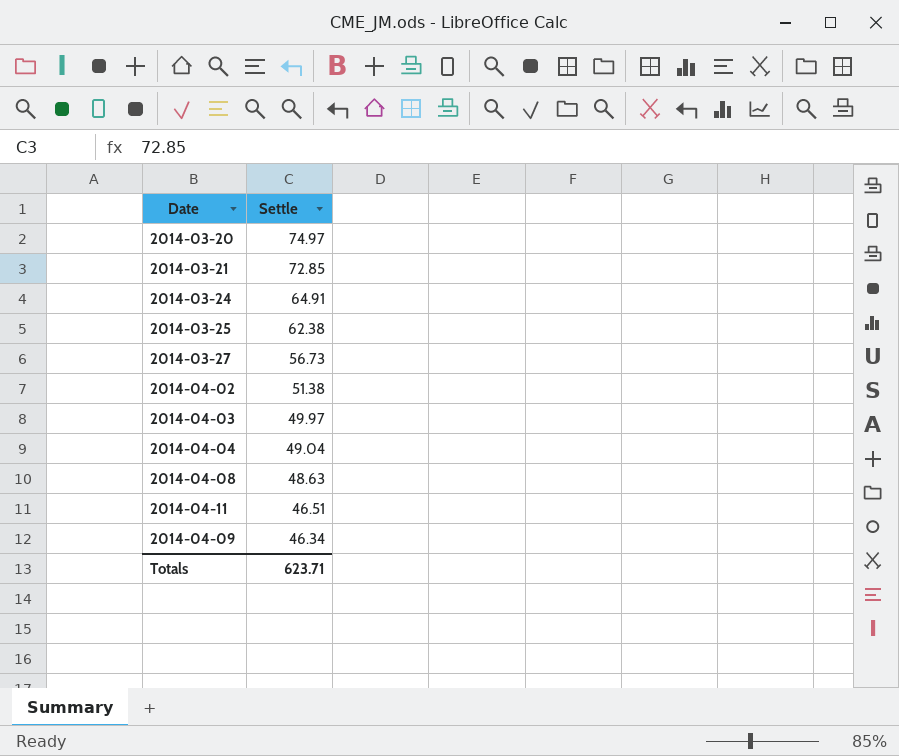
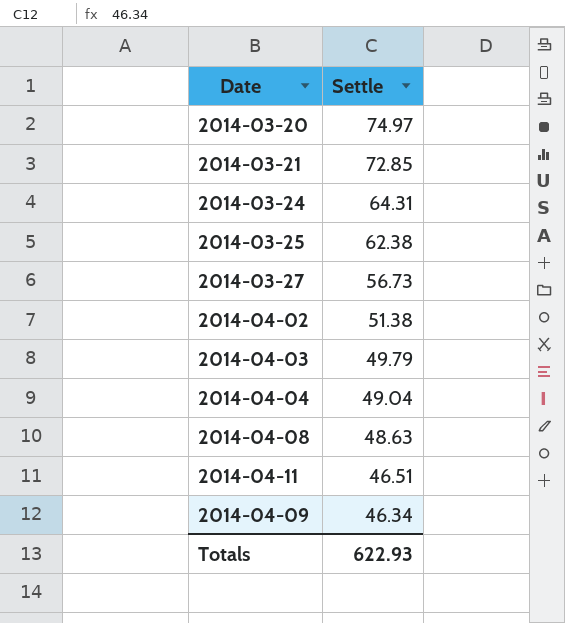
2014-03-24 | Settle: 64.91 -> 64.31
2014-04-03 | Settle: 49.97 -> 49.79
Totals | Settle: 623.71 -> 622.93

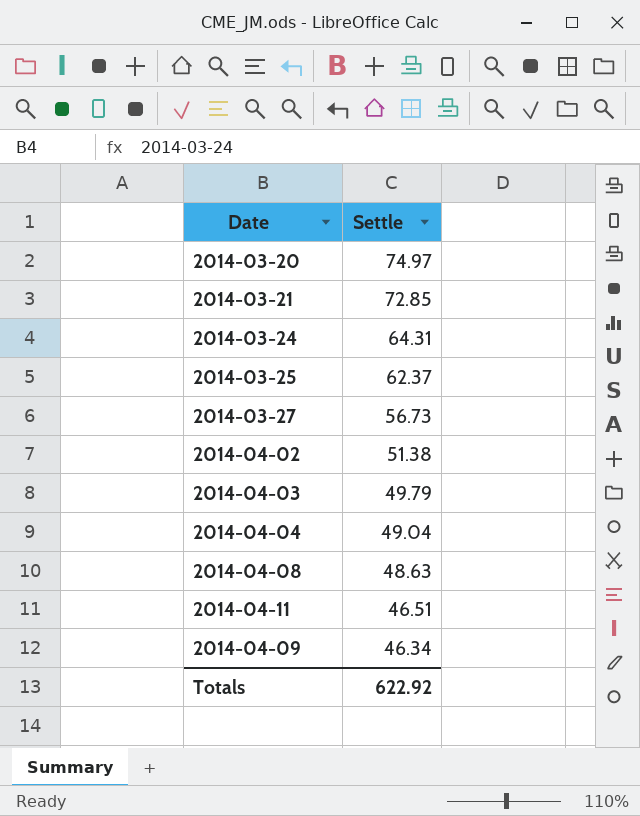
2014-03-25 | Settle: 62.38 -> 62.37
Totals | Settle: 622.93 -> 622.92

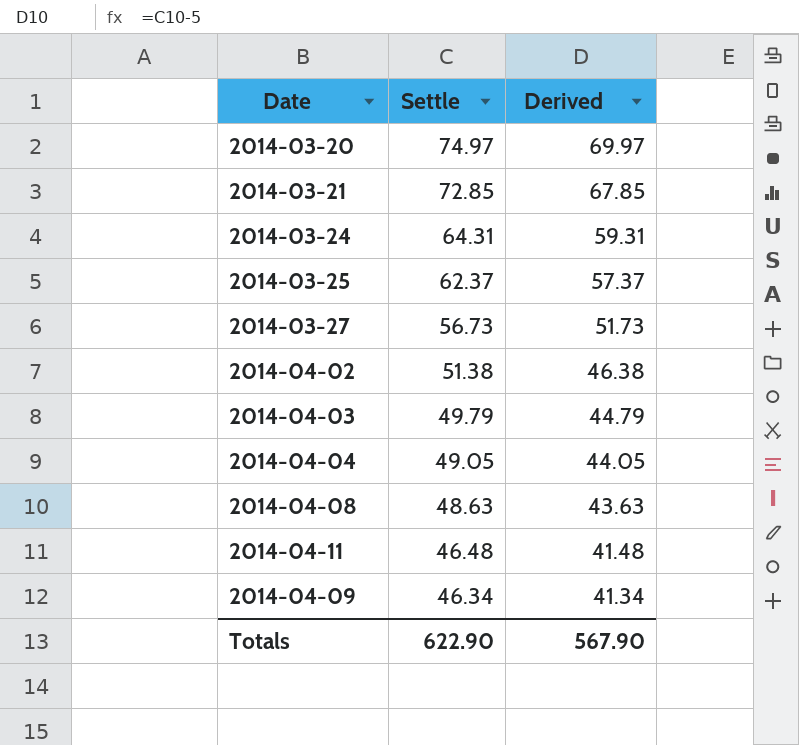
column Derived | formula: none -> [Settle] - 5
2014-04-04 | Settle: 49.04 -> 49.05
2014-04-11 | Settle: 46.51 -> 46.48
Totals | Settle: 622.92 -> 622.90

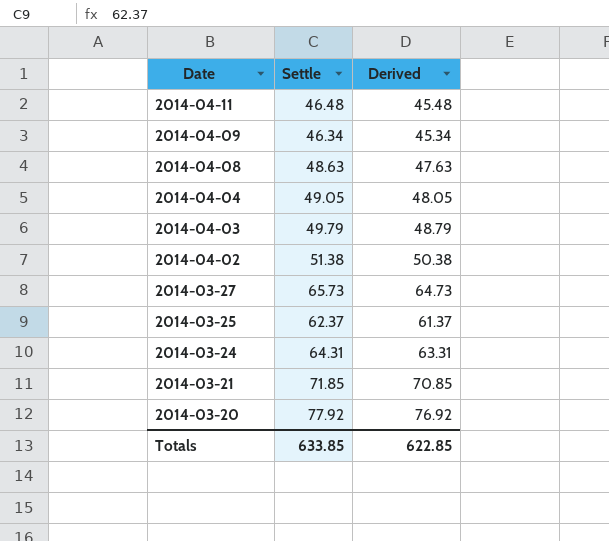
row order: Settle descending -> Date descending
column Derived | formula: [Settle] - 5 -> [Settle] - 1
2014-03-27 | Settle: 56.73 -> 65.73
2014-03-21 | Settle: 72.85 -> 71.85
2014-03-20 | Settle: 74.97 -> 77.92
Totals | Settle: 622.90 -> 633.85
Totals | Derived: 567.90 -> 622.85

